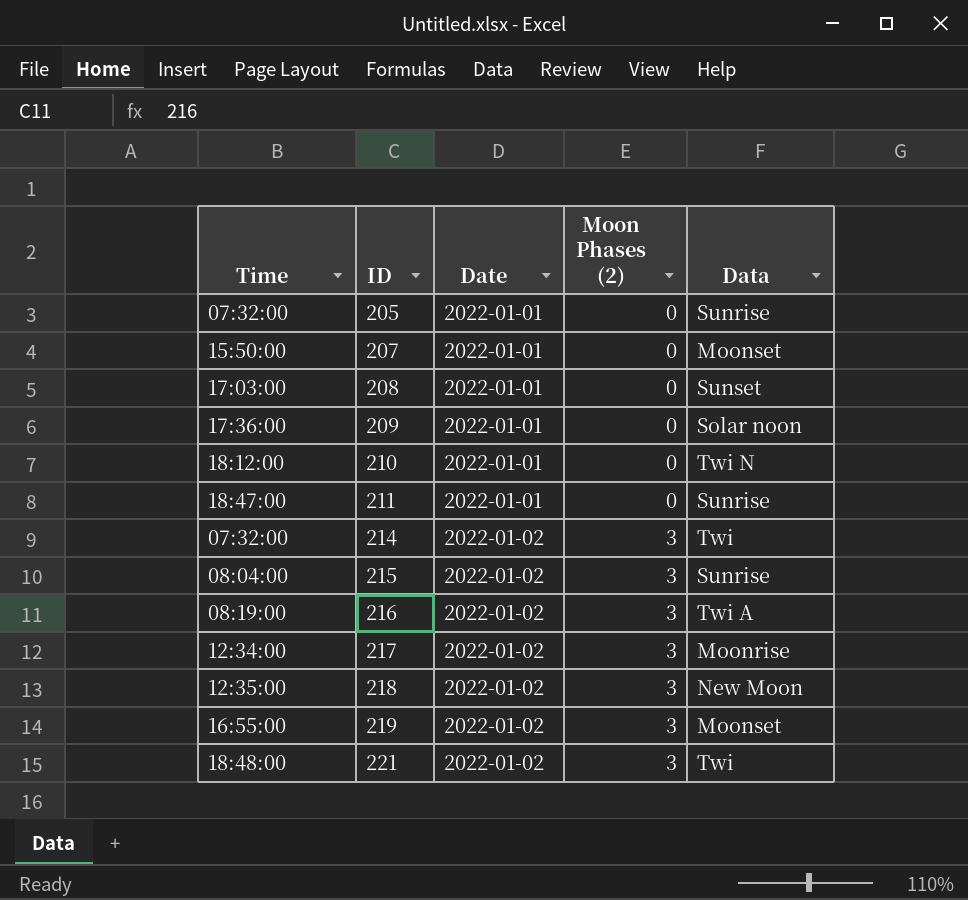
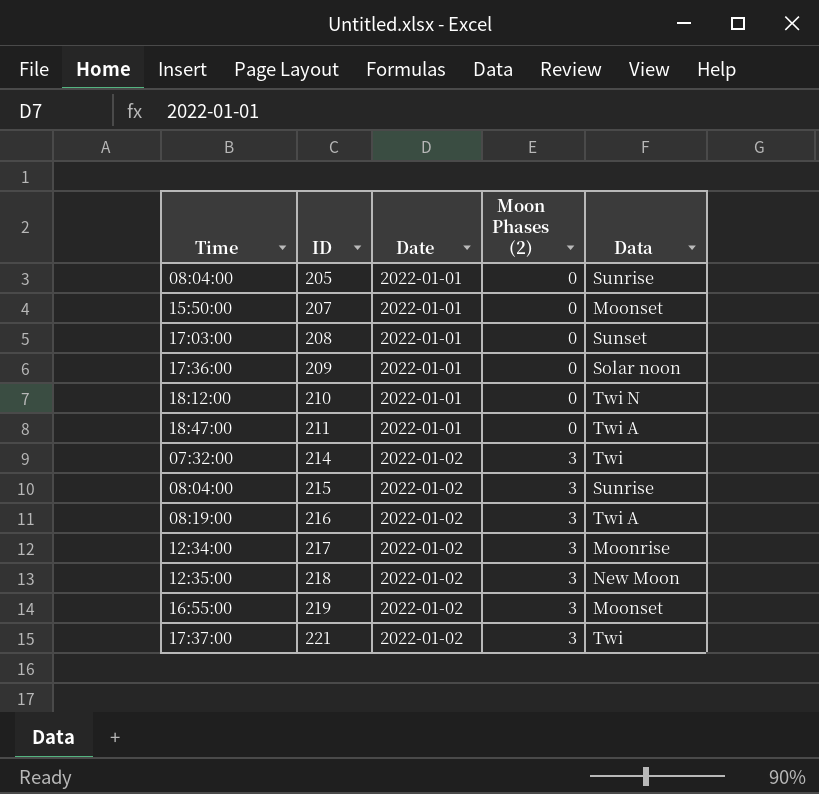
205 | Time: 07:32:00 -> 08:04:00
211 | Data: Sunrise -> Twi A
221 | Time: 18:48:00 -> 17:37:00

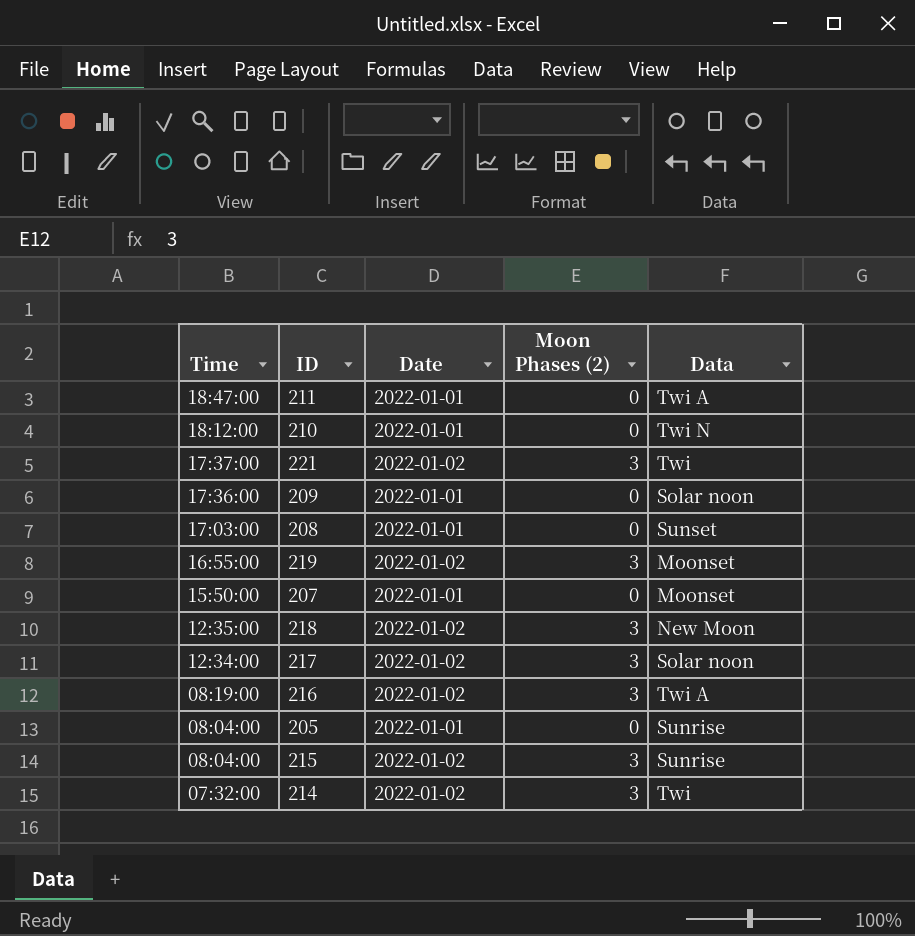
row order: ID ascending -> Time descending
217 | Data: Moonrise -> Solar noon

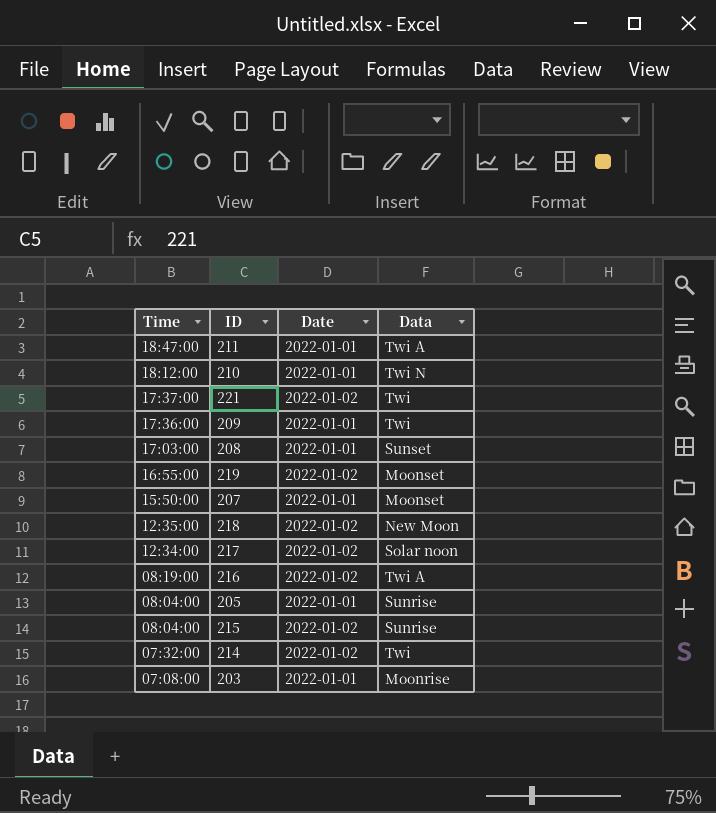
column Moon Phases (2) | position: 4 -> none
209 | Data: Solar noon -> Twi
row 203: none -> 07:08:00 | 2022-01-01 | Moonrise

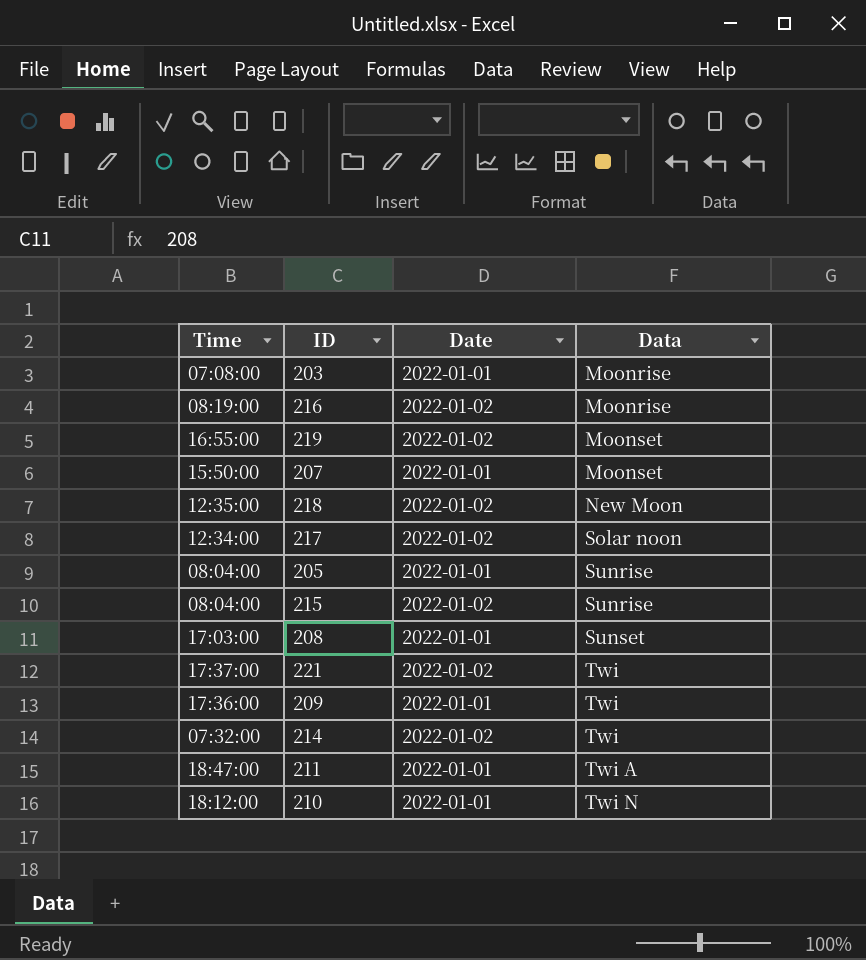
row order: Time descending -> Data ascending
216 | Data: Twi A -> Moonrise

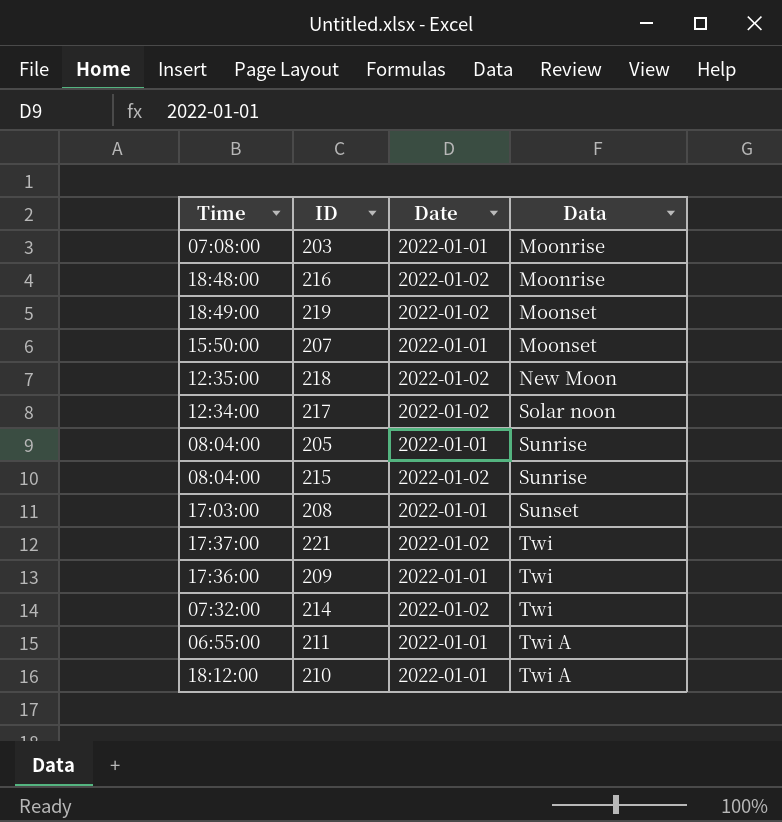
216 | Time: 08:19:00 -> 18:48:00
219 | Time: 16:55:00 -> 18:49:00
211 | Time: 18:47:00 -> 06:55:00
210 | Data: Twi N -> Twi A

